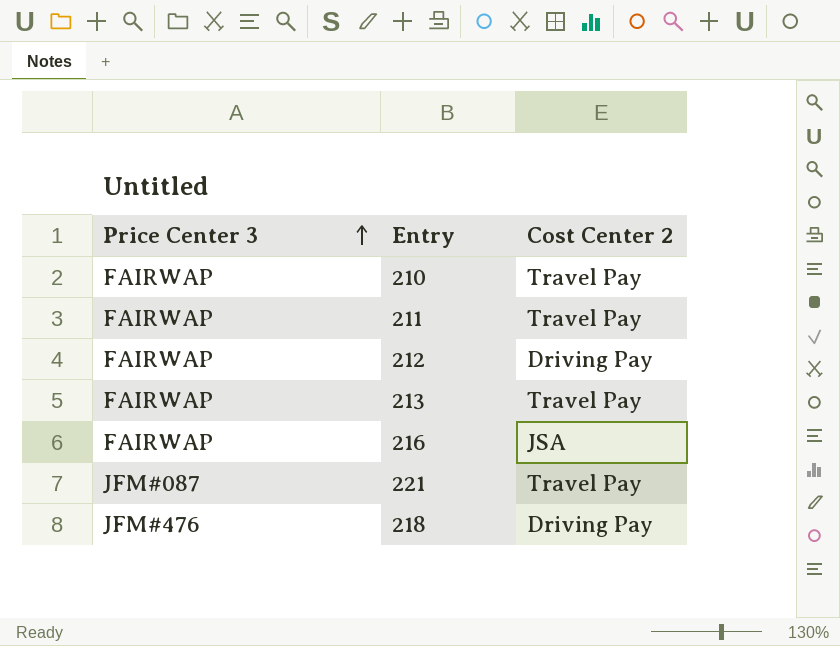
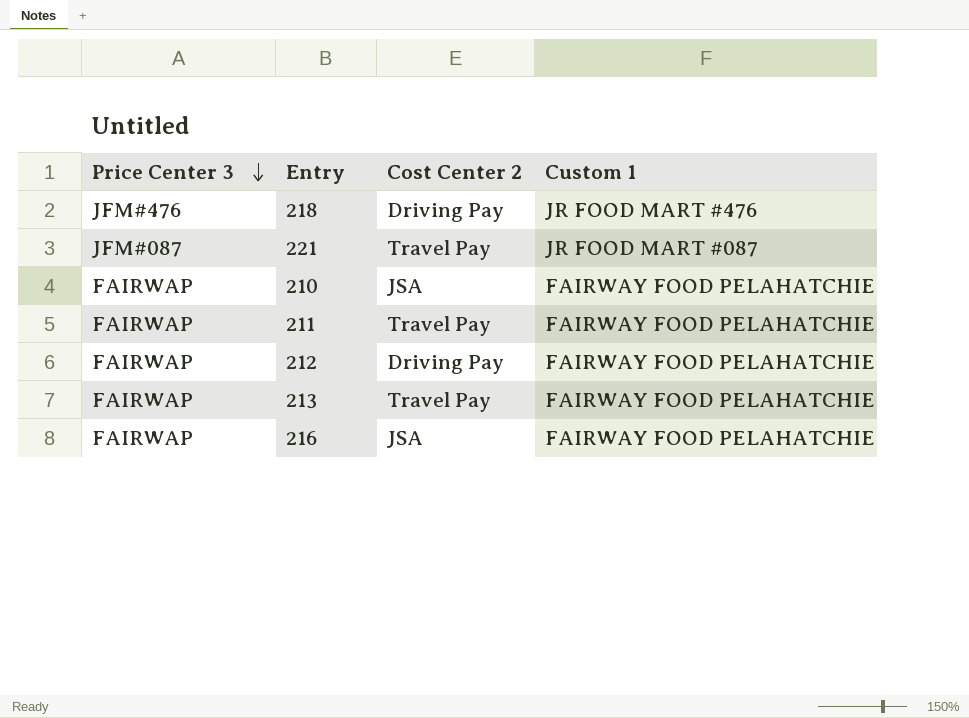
row order: Price Center 3 ascending -> Price Center 3 descending
column Custom 1 | position: none -> 4
210 | Cost Center 2: Travel Pay -> JSA

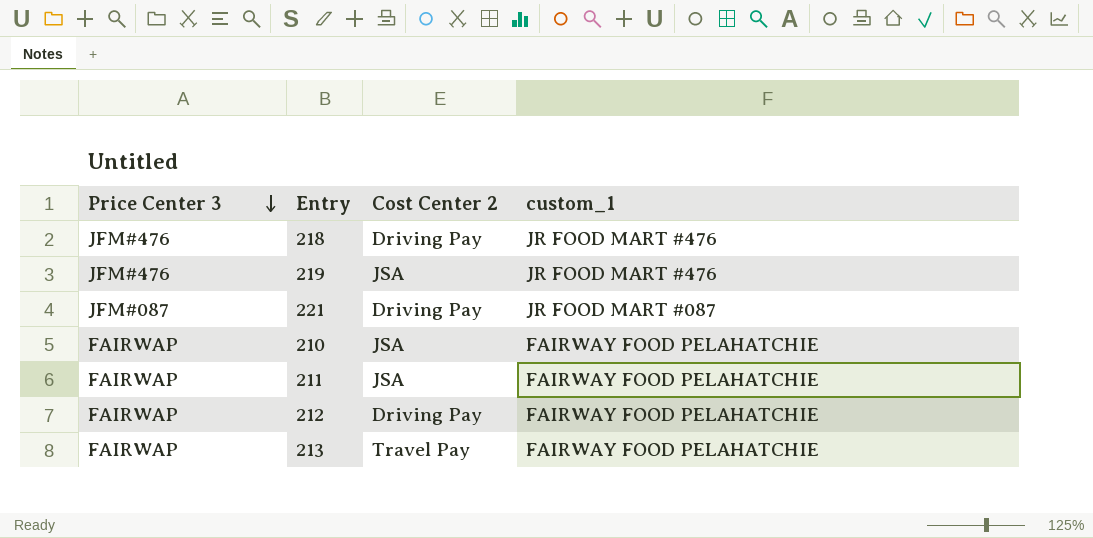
column name: Custom 1 -> custom_1
row 216: FAIRWAP | JSA | FAIRWAY FOOD PELAHATCHIE -> none
row 219: none -> JFM#476 | JSA | JR FOOD MART #476
221 | Cost Center 2: Travel Pay -> Driving Pay
211 | Cost Center 2: Travel Pay -> JSA

